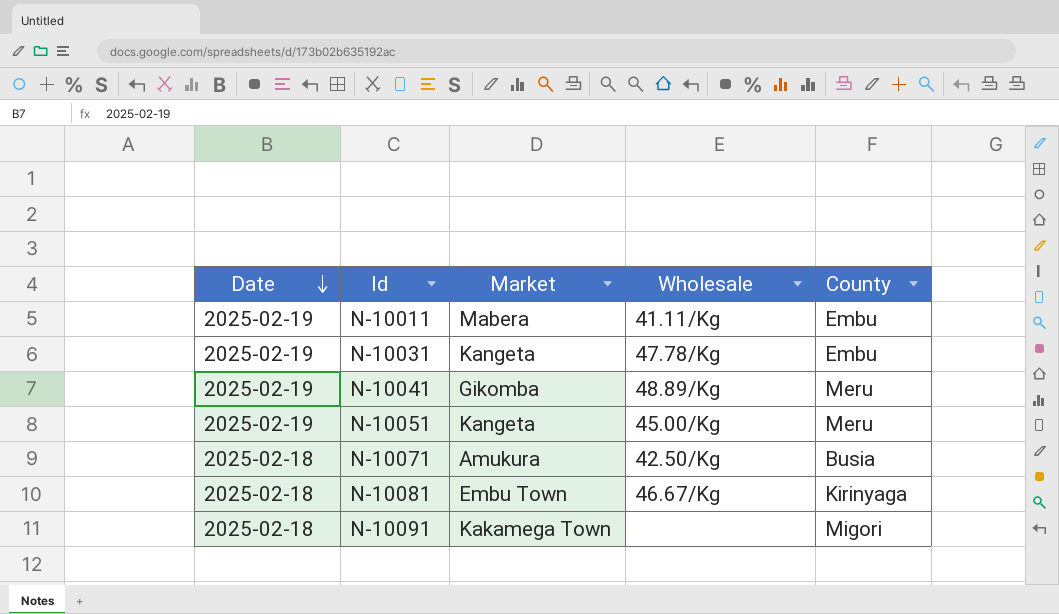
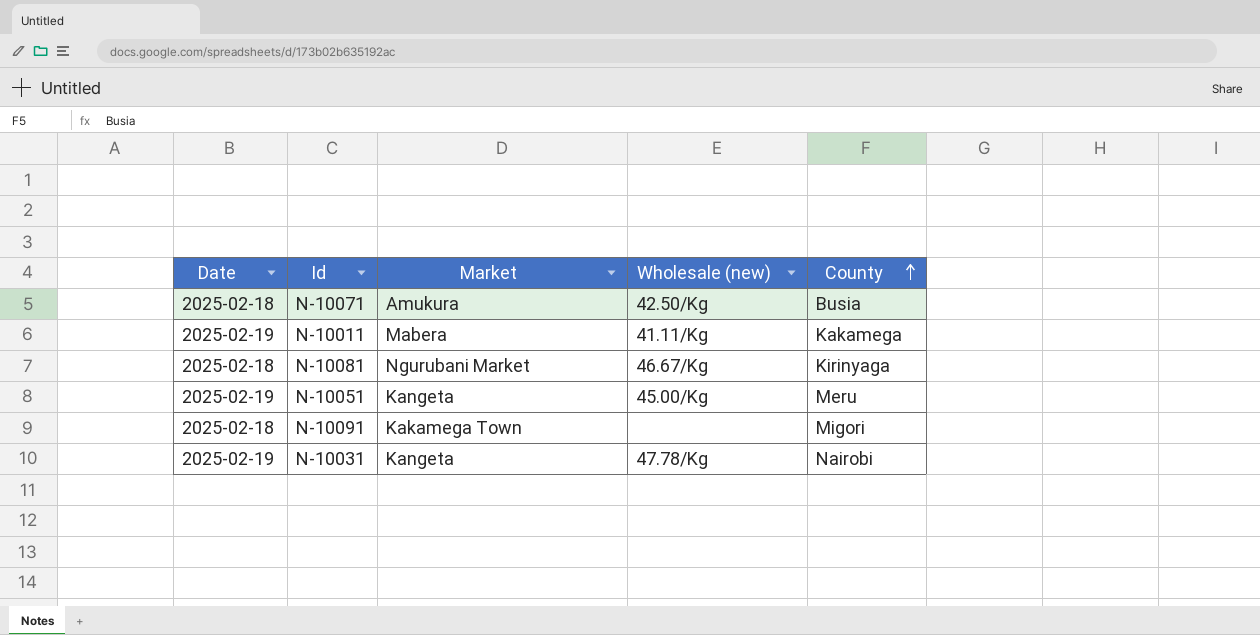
row order: Date descending -> County ascending
column name: Wholesale -> Wholesale (new)
row N-10041: 2025-02-19 | Gikomba | 48.89/Kg | Meru -> none
N-10011 | County: Embu -> Kakamega
N-10081 | Market: Embu Town -> Ngurubani Market
N-10031 | County: Embu -> Nairobi

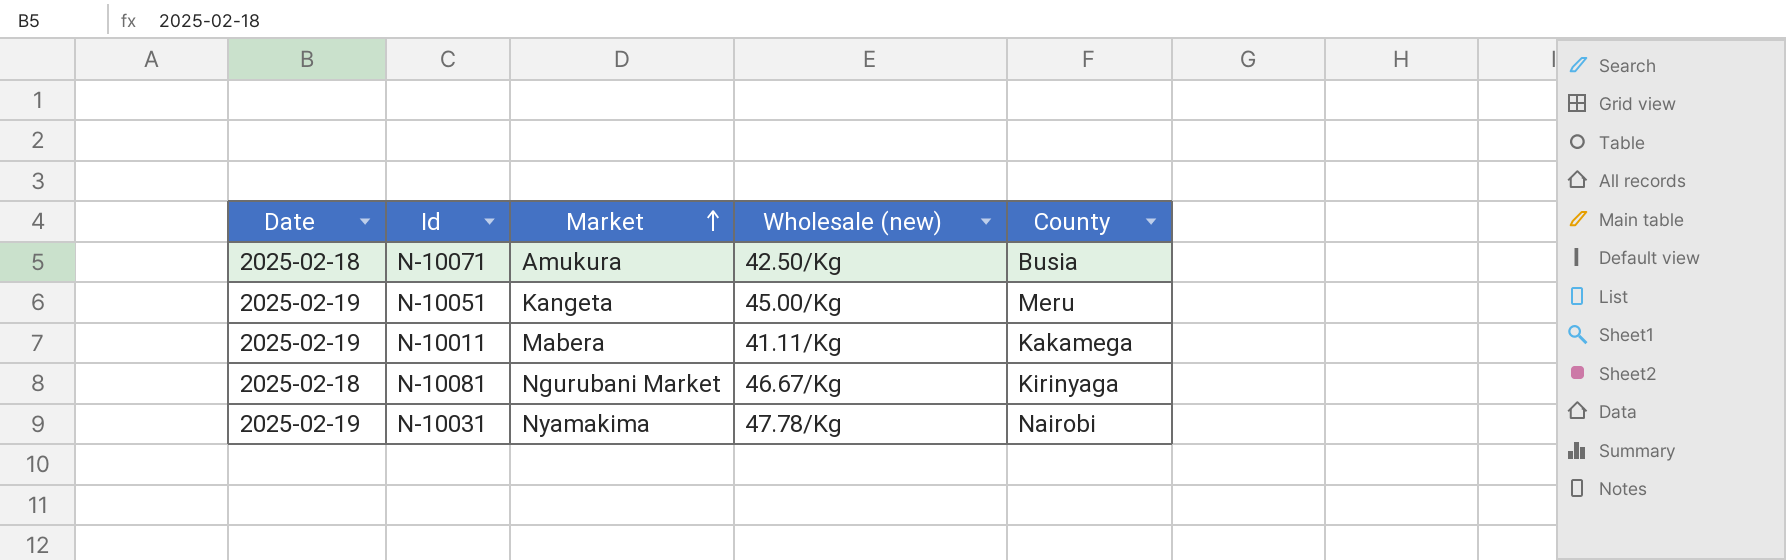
row order: County ascending -> Market ascending
row N-10091: 2025-02-18 | Kakamega Town | none | Migori -> none
N-10031 | Market: Kangeta -> Nyamakima

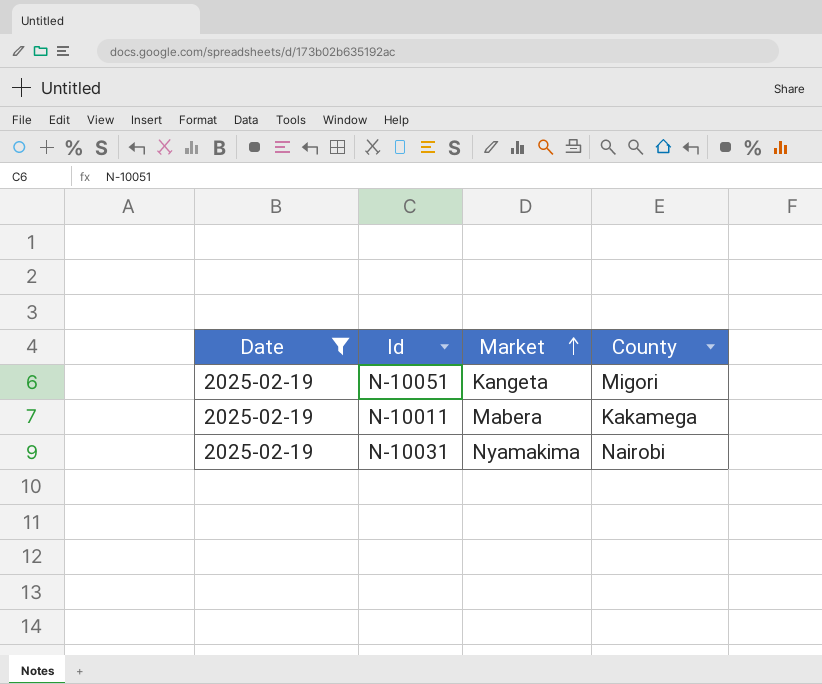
filter: none -> Date = 2025-02-19
column Wholesale (new) | position: 4 -> none
N-10051 | County: Meru -> Migori

